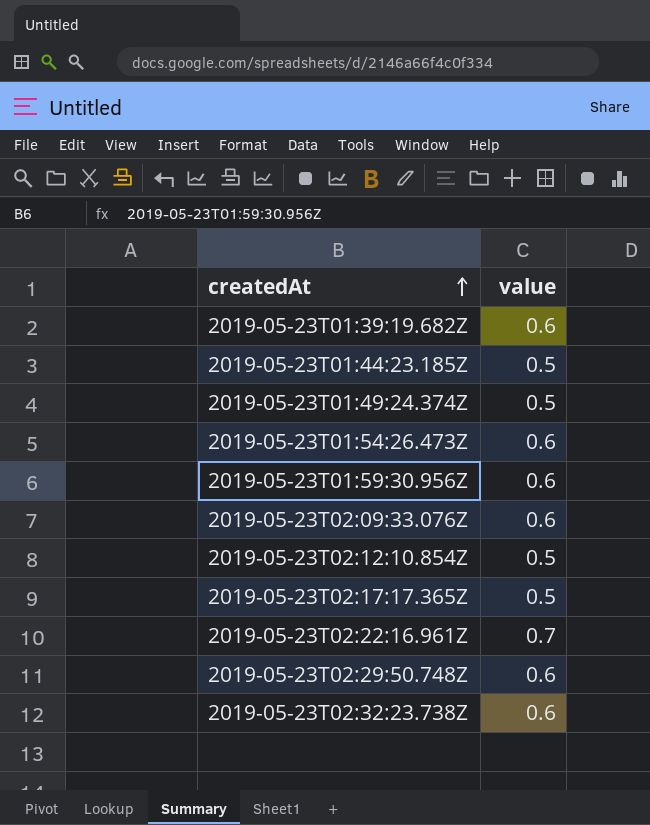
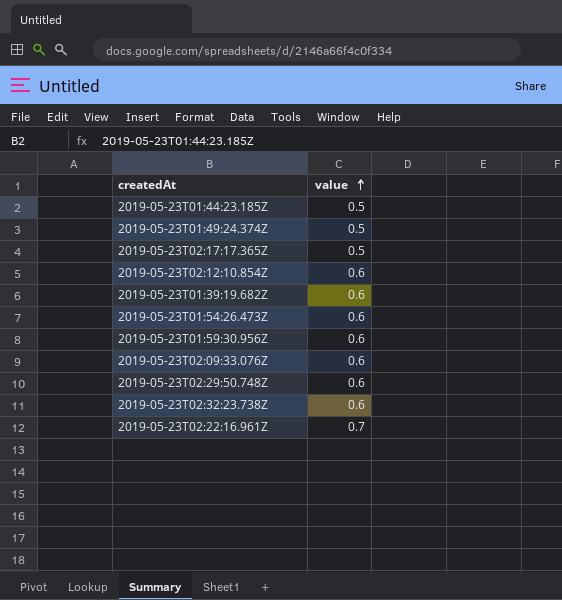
row order: createdAt ascending -> value ascending
2019-05-23T02:12:10.854Z | value: 0.5 -> 0.6

